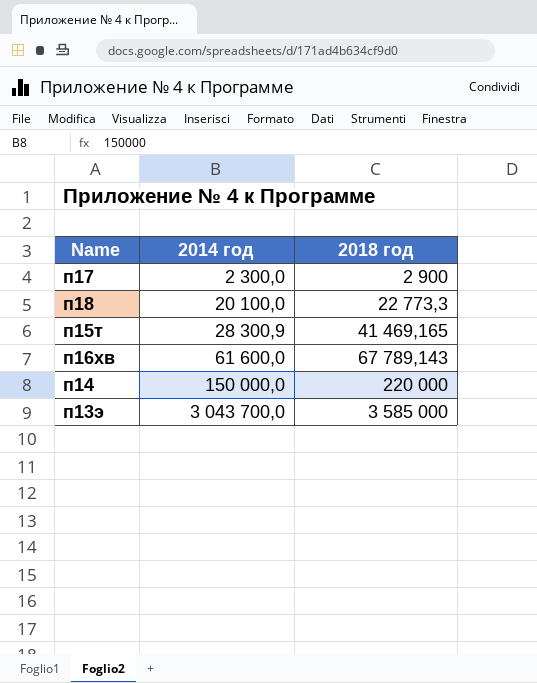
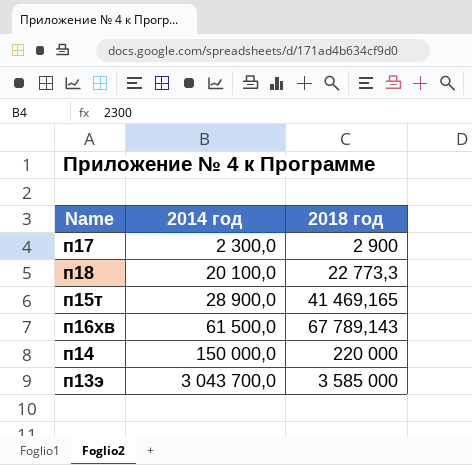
п15т | 2014 год: 28 300,9 -> 28 900,0
п16хв | 2014 год: 61 600,0 -> 61 500,0

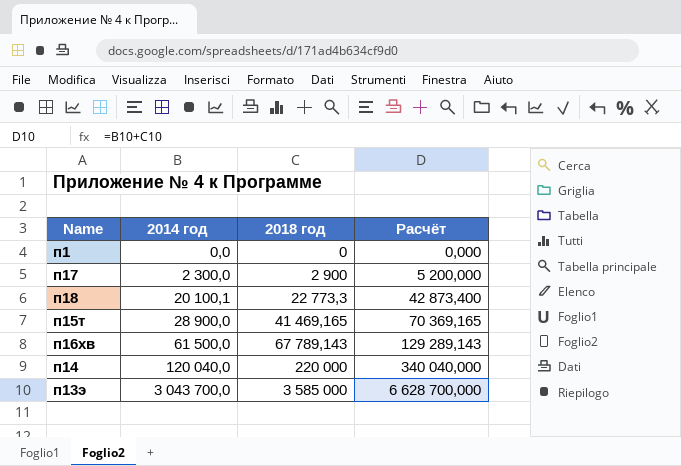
column Расчёт | formula: none -> [2014 год] + [2018 год]
row п1: none -> 0,0 | 0 | 0,000
п18 | 2014 год: 20 100,0 -> 20 100,1
п14 | 2014 год: 150 000,0 -> 120 040,0

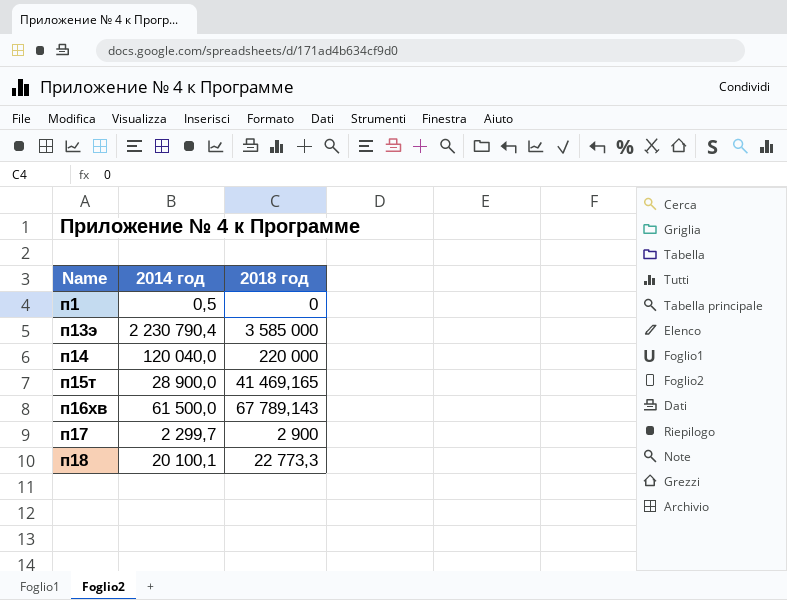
row order: 2014 год ascending -> Name ascending
column Расчёт | formula: [2014 год] + [2018 год] -> none
п1 | 2014 год: 0,0 -> 0,5
п13э | 2014 год: 3 043 700,0 -> 2 230 790,4
п17 | 2014 год: 2 300,0 -> 2 299,7

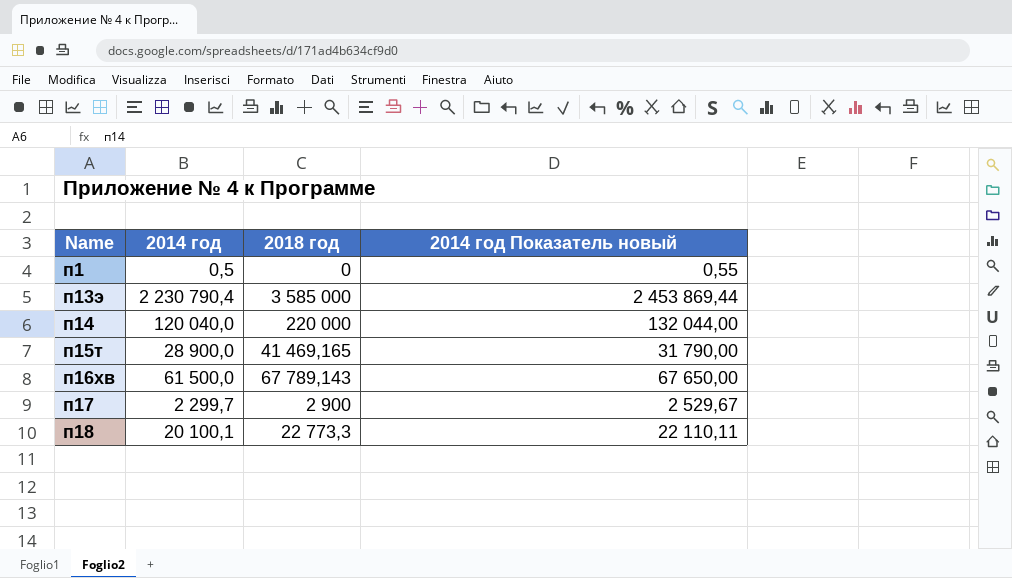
column 2014 год Показатель новый | formula: none -> [2014 год] * 1,1

